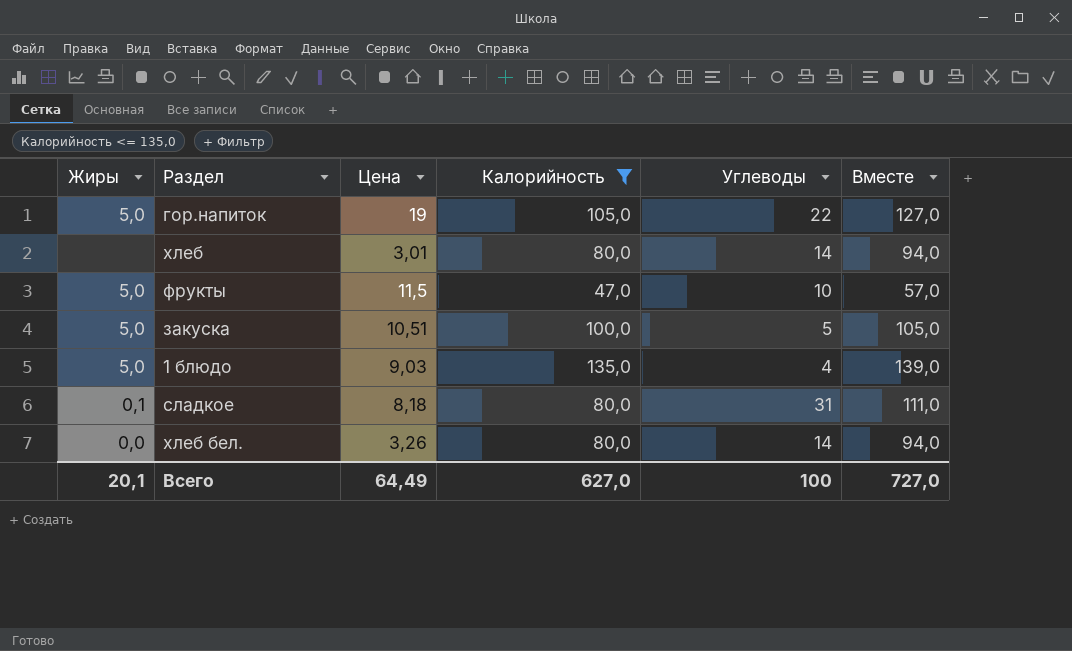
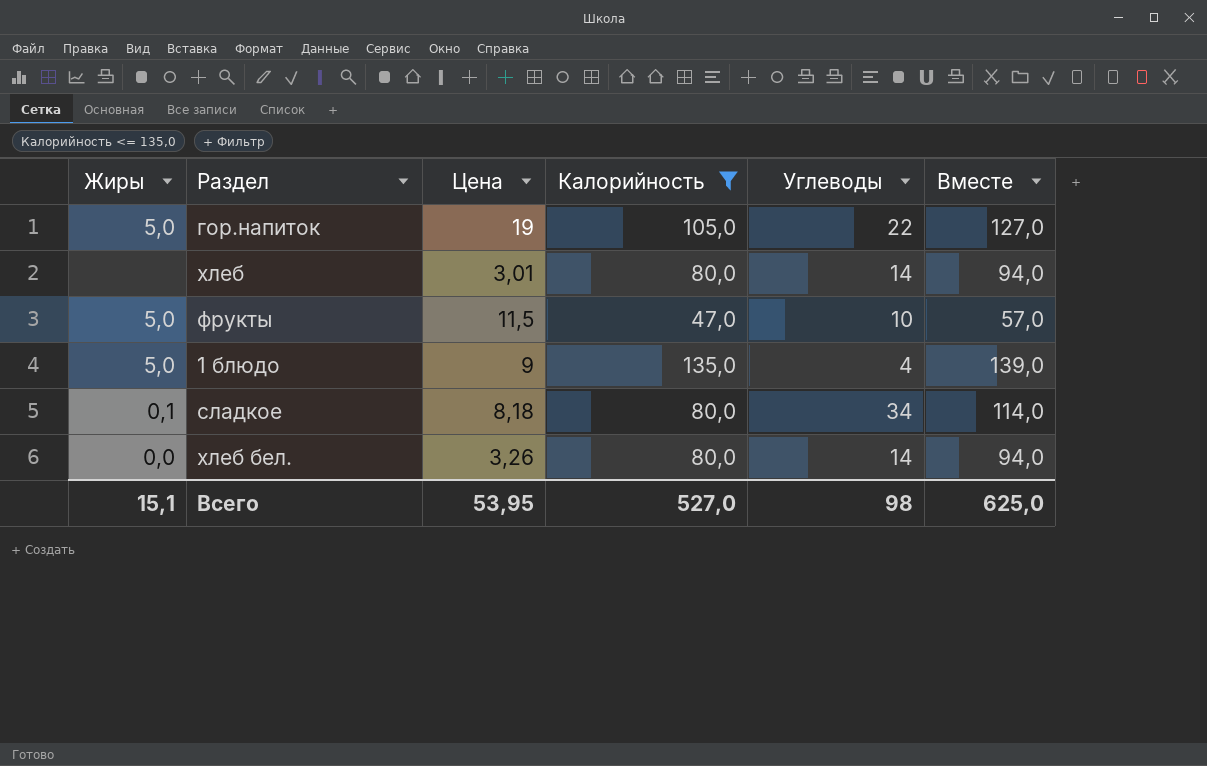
row закуска: 5,0 | 10,51 | 100,0 | 5 | 105,0 -> none
1 блюдо | Цена: 9,03 -> 9
сладкое | Углеводы: 31 -> 34
сладкое | Вместе: 111,0 -> 114,0
Всего | Жиры: 20,1 -> 15,1
Всего | Цена: 64,49 -> 53,95
Всего | Калорийность: 627,0 -> 527,0
Всего | Углеводы: 100 -> 98
Всего | Вместе: 727,0 -> 625,0

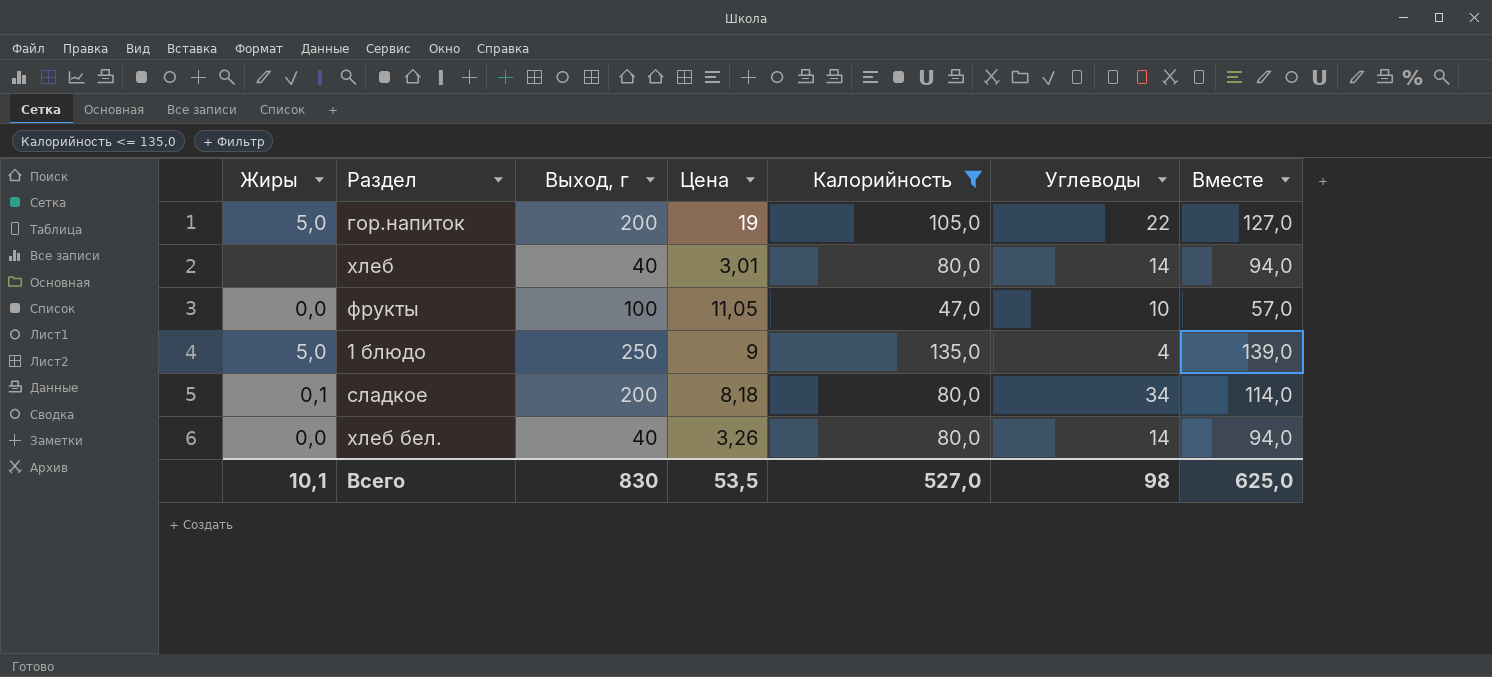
column Выход, г | position: none -> 3
фрукты | Жиры: 5,0 -> 0,0
фрукты | Цена: 11,5 -> 11,05
Всего | Жиры: 15,1 -> 10,1
Всего | Цена: 53,95 -> 53,5

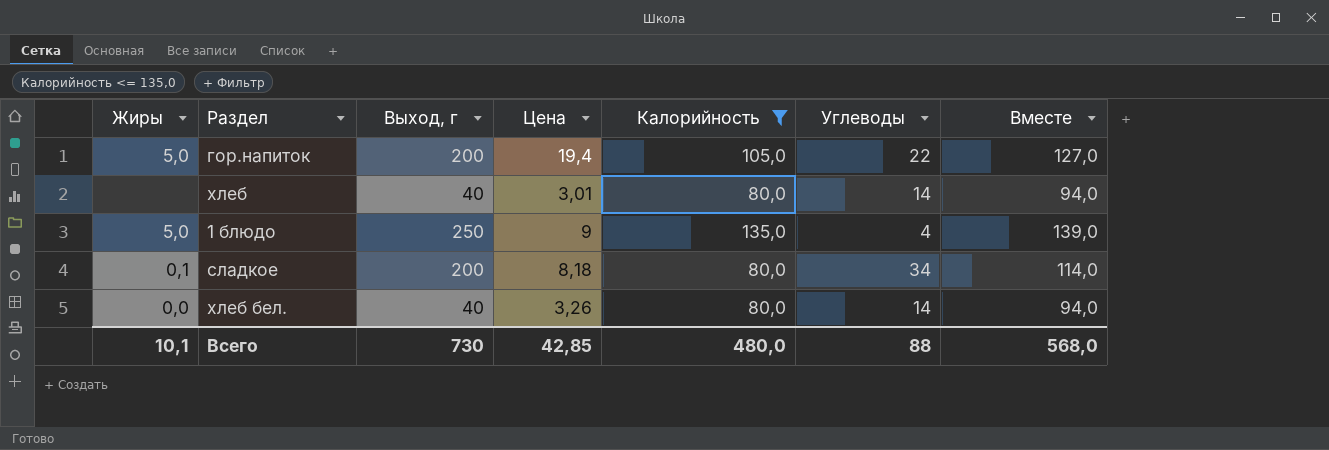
row фрукты: 0,0 | 100 | 11,05 | 47,0 | 10 | 57,0 -> none
гор.напиток | Цена: 19 -> 19,4
Всего | Выход, г: 830 -> 730
Всего | Цена: 53,5 -> 42,85
Всего | Калорийность: 527,0 -> 480,0
Всего | Углеводы: 98 -> 88
Всего | Вместе: 625,0 -> 568,0

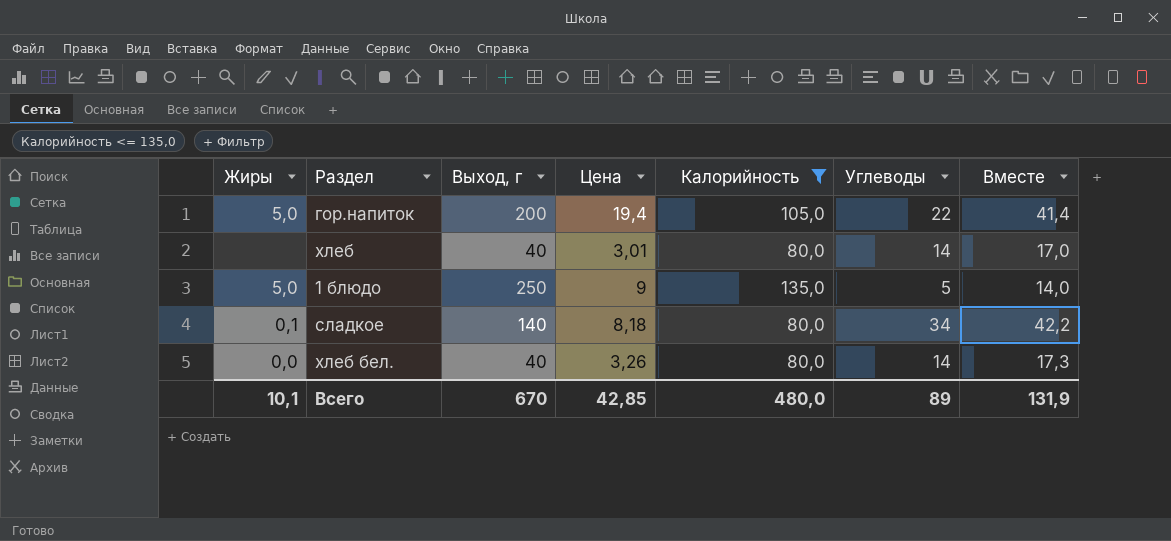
column Вместе | formula: [Калорийность] + [Углеводы] -> [Цена] + [Углеводы]
1 блюдо | Углеводы: 4 -> 5
сладкое | Выход, г: 200 -> 140
Всего | Выход, г: 730 -> 670
Всего | Углеводы: 88 -> 89
Всего | Вместе: 568,0 -> 131,9

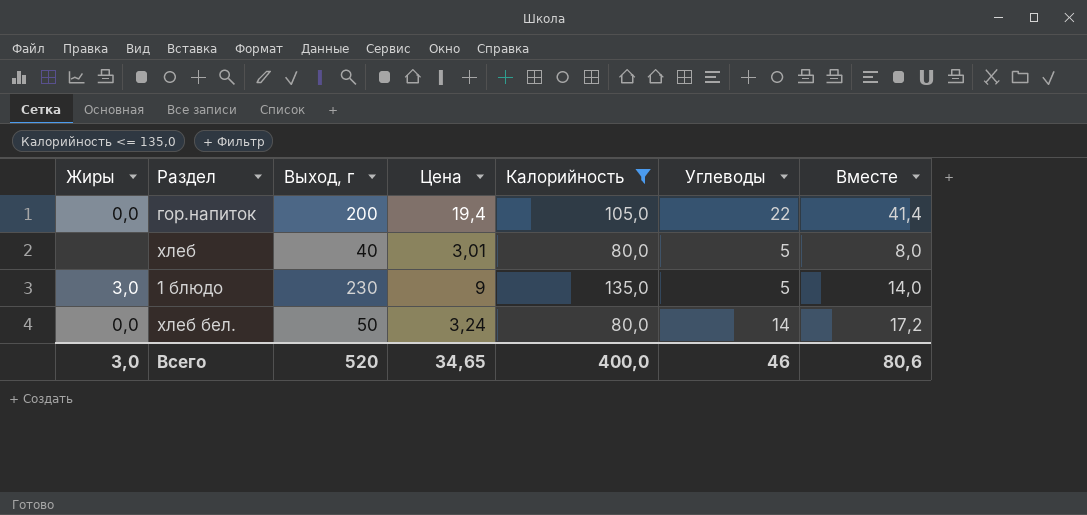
row сладкое: 0,1 | 140 | 8,18 | 80,0 | 34 | 42,2 -> none
гор.напиток | Жиры: 5,0 -> 0,0
хлеб | Углеводы: 14 -> 5
хлеб | Вместе: 17,0 -> 8,0
1 блюдо | Жиры: 5,0 -> 3,0
1 блюдо | Выход, г: 250 -> 230
хлеб бел. | Выход, г: 40 -> 50
хлеб бел. | Цена: 3,26 -> 3,24
хлеб бел. | Вместе: 17,3 -> 17,2
Всего | Жиры: 10,1 -> 3,0
Всего | Выход, г: 670 -> 520
Всего | Цена: 42,85 -> 34,65
Всего | Калорийность: 480,0 -> 400,0
Всего | Углеводы: 89 -> 46
Всего | Вместе: 131,9 -> 80,6

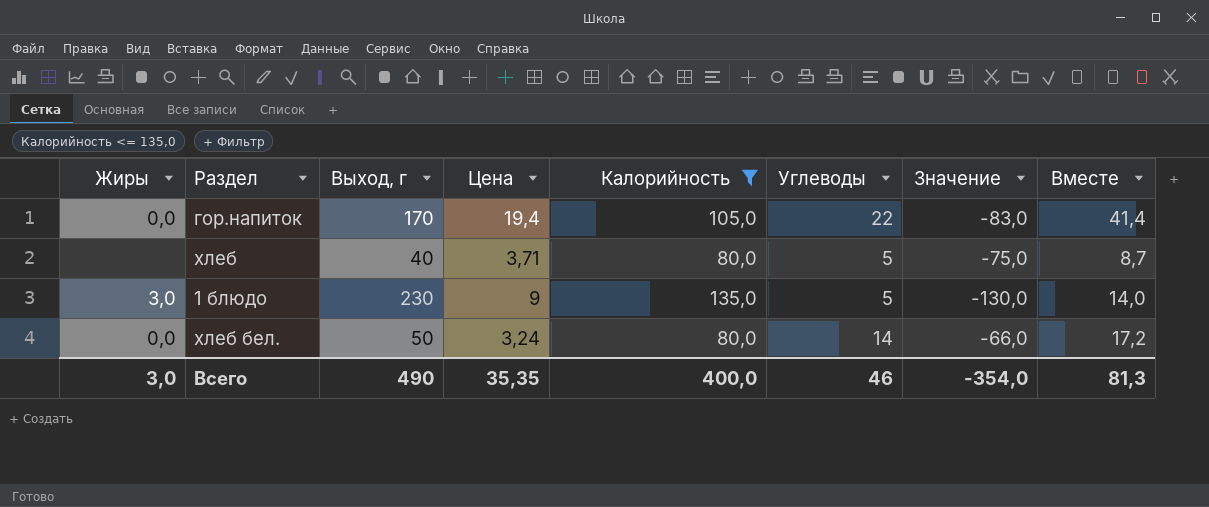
column Значение | formula: none -> [Углеводы] - [Калорийность]
гор.напиток | Выход, г: 200 -> 170
хлеб | Цена: 3,01 -> 3,71
хлеб | Вместе: 8,0 -> 8,7
Всего | Выход, г: 520 -> 490
Всего | Цена: 34,65 -> 35,35
Всего | Вместе: 80,6 -> 81,3

